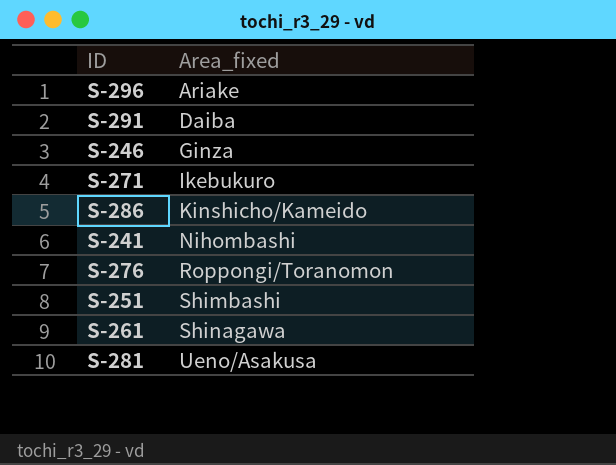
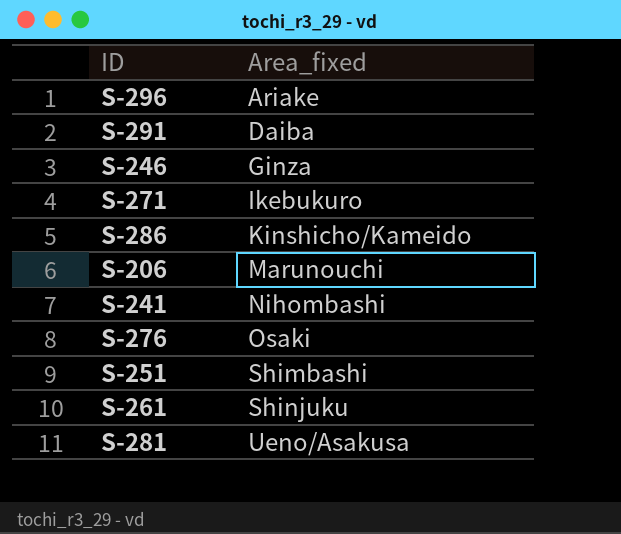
row S-206: none -> Marunouchi
S-276 | Area_fixed: Roppongi/Toranomon -> Osaki
S-261 | Area_fixed: Shinagawa -> Shinjuku

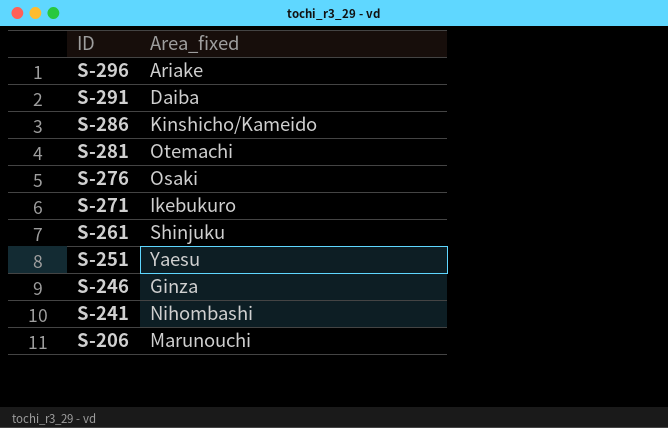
row order: Area_fixed ascending -> ID descending
S-281 | Area_fixed: Ueno/Asakusa -> Otemachi
S-251 | Area_fixed: Shimbashi -> Yaesu

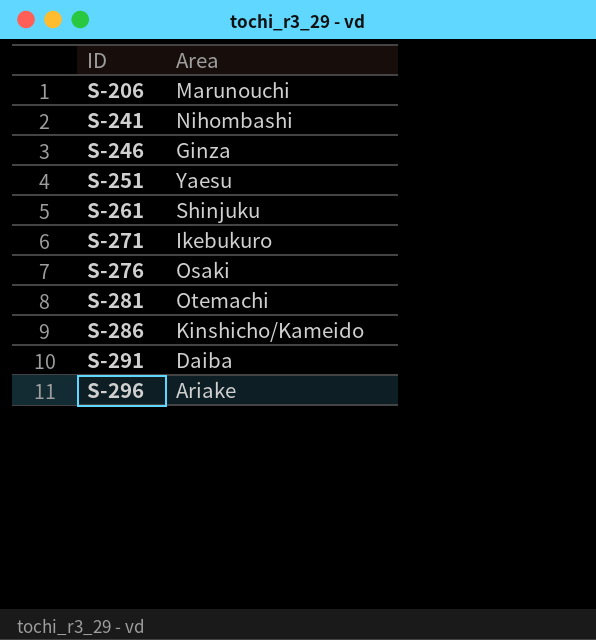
row order: ID descending -> ID ascending
column name: Area_fixed -> Area

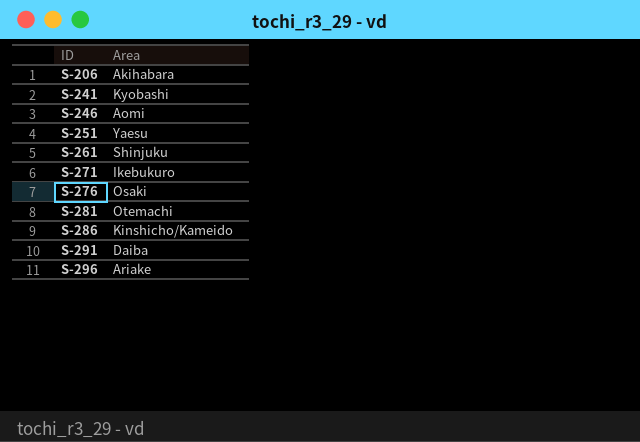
S-206 | Area: Marunouchi -> Akihabara
S-241 | Area: Nihombashi -> Kyobashi
S-246 | Area: Ginza -> Aomi

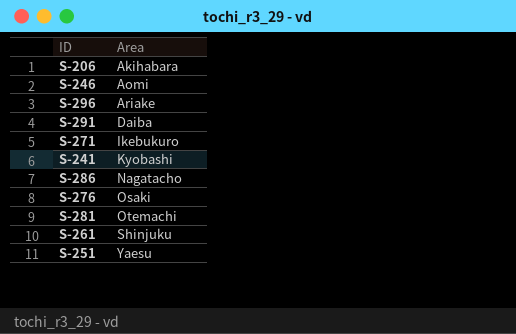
row order: ID ascending -> Area ascending
S-286 | Area: Kinshicho/Kameido -> Nagatacho

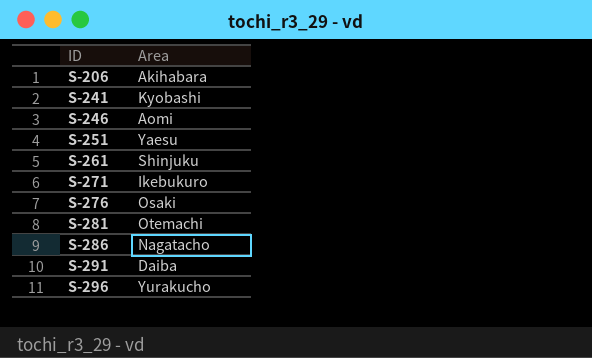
row order: Area ascending -> ID ascending
S-296 | Area: Ariake -> Yurakucho

